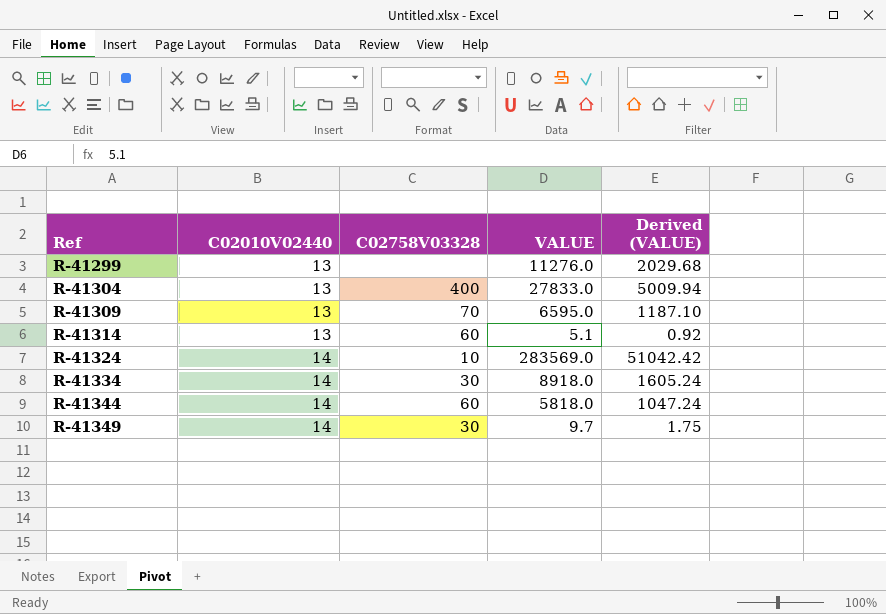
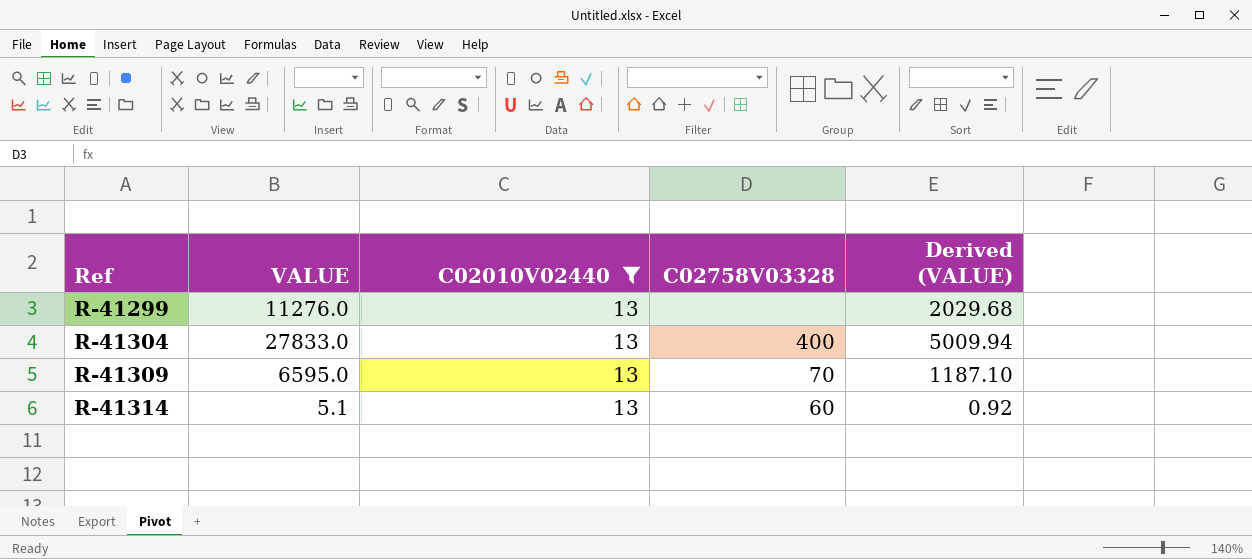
filter: none -> C02010V02440 = 13
column VALUE | position: 4 -> 2

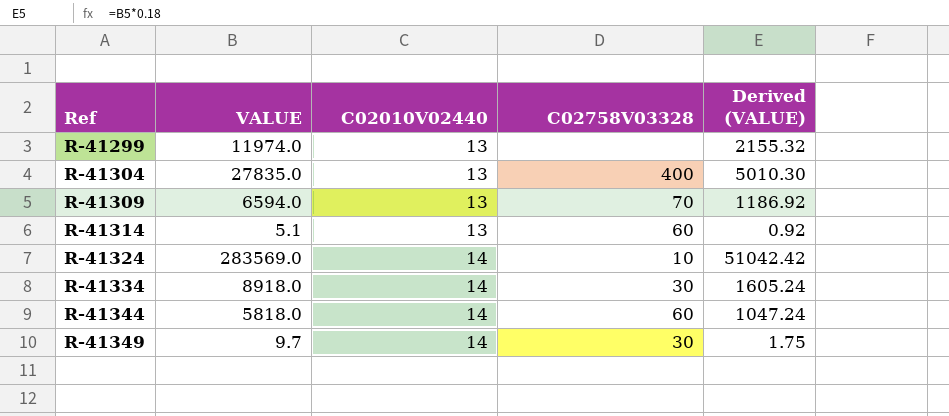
filter: C02010V02440 = 13 -> none
R-41299 | VALUE: 11276.0 -> 11974.0
R-41299 | Derived (VALUE): 2029.68 -> 2155.32
R-41304 | VALUE: 27833.0 -> 27835.0
R-41304 | Derived (VALUE): 5009.94 -> 5010.30
R-41309 | VALUE: 6595.0 -> 6594.0
R-41309 | Derived (VALUE): 1187.10 -> 1186.92

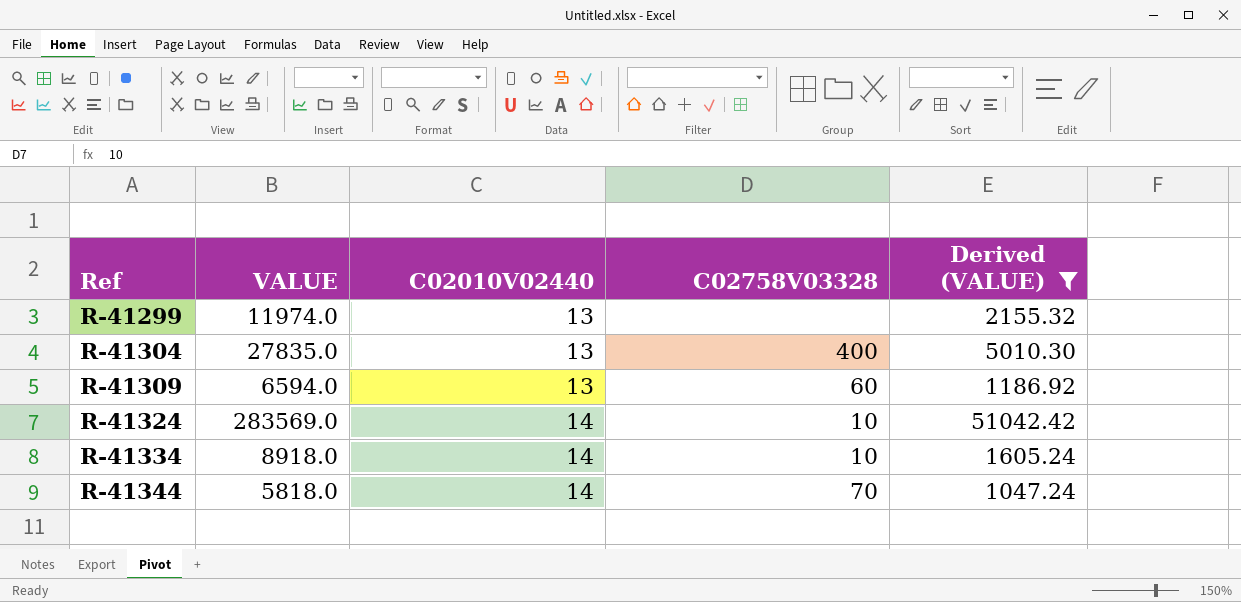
filter: none -> Derived (VALUE) >= 1047.24
R-41309 | C02758V03328: 70 -> 60
R-41334 | C02758V03328: 30 -> 10
R-41344 | C02758V03328: 60 -> 70

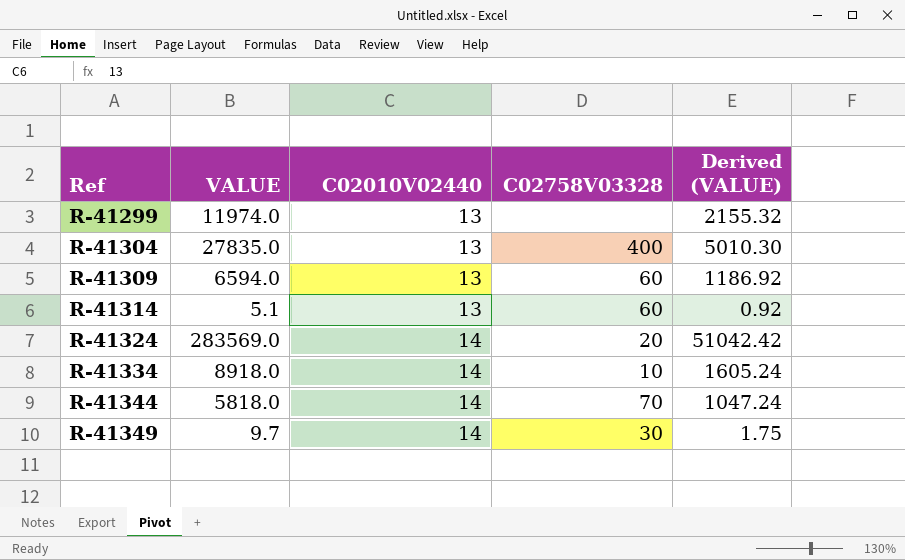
filter: Derived (VALUE) >= 1047.24 -> none
R-41324 | C02758V03328: 10 -> 20

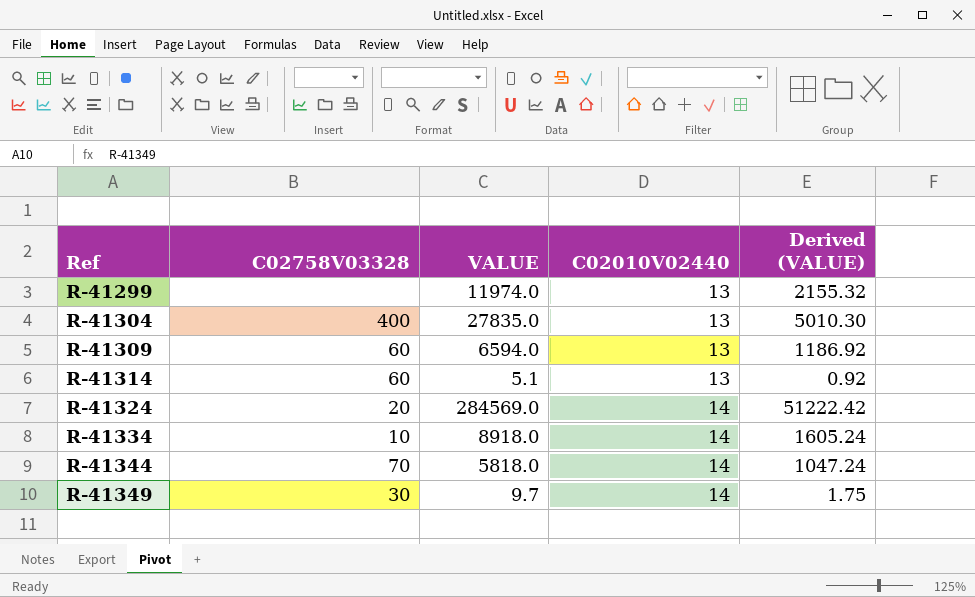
column C02758V03328 | position: 4 -> 2
R-41324 | VALUE: 283569.0 -> 284569.0
R-41324 | Derived (VALUE): 51042.42 -> 51222.42

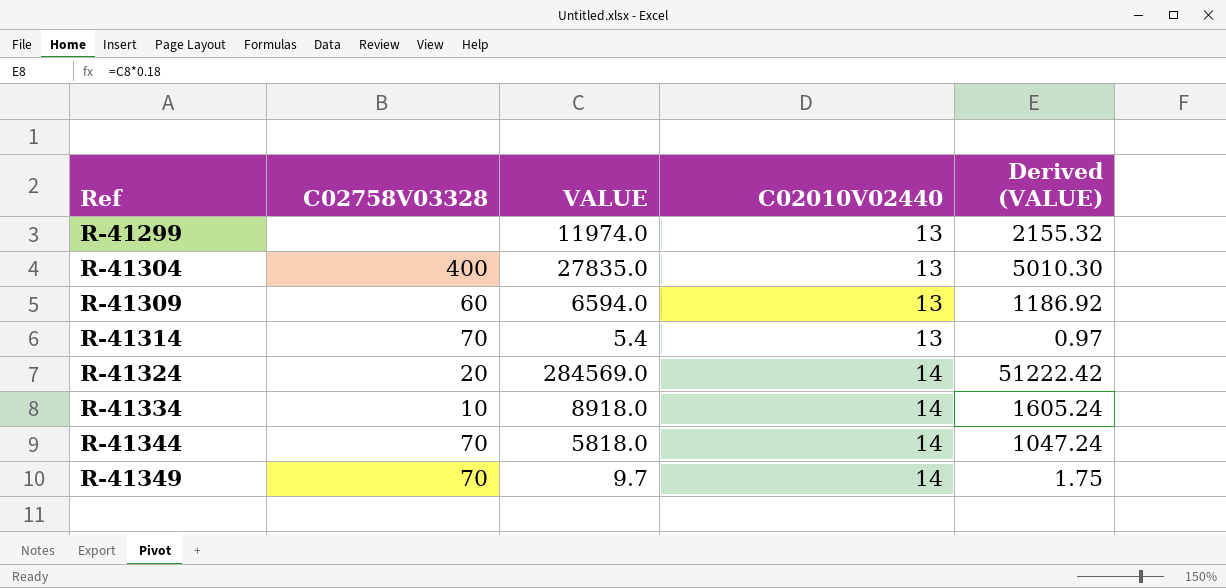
R-41314 | C02758V03328: 60 -> 70
R-41314 | VALUE: 5.1 -> 5.4
R-41314 | Derived (VALUE): 0.92 -> 0.97
R-41349 | C02758V03328: 30 -> 70

